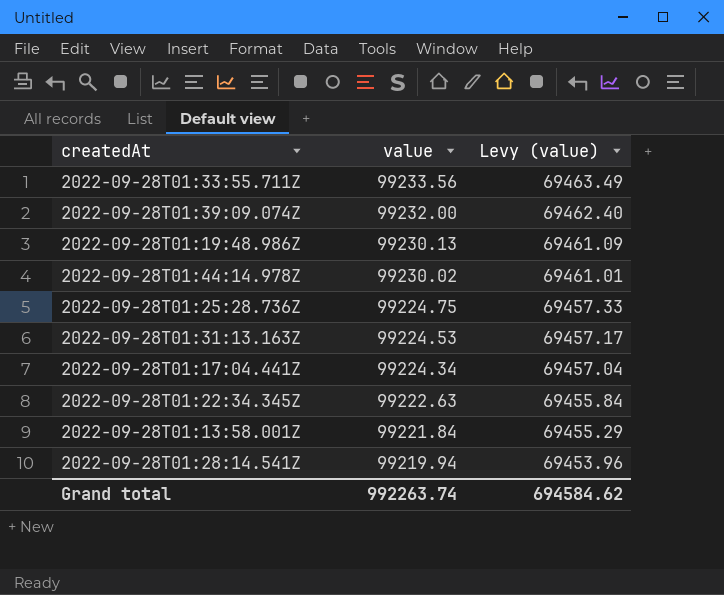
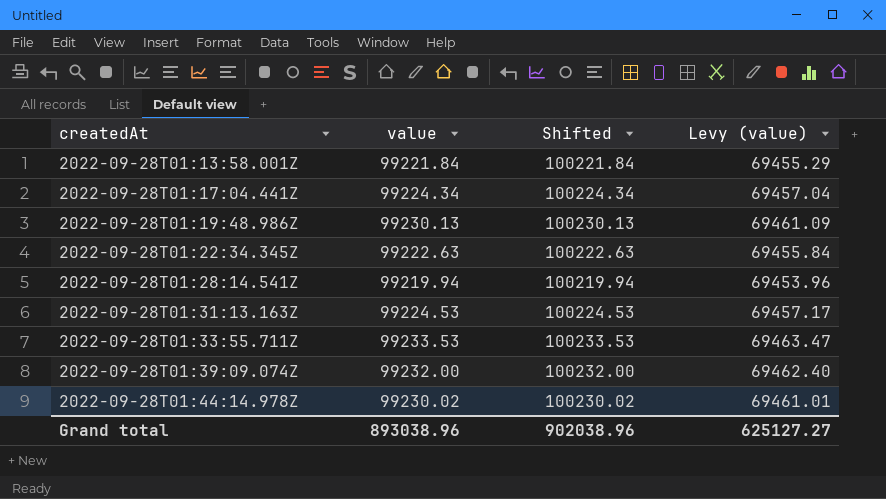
row order: value descending -> createdAt ascending
column Shifted | formula: none -> [value] + 1000
row 2022-09-28T01:25:28.736Z: 99224.75 | 69457.33 -> none
2022-09-28T01:33:55.711Z | value: 99233.56 -> 99233.53
2022-09-28T01:33:55.711Z | Levy (value): 69463.49 -> 69463.47
Grand total | value: 992263.74 -> 893038.96
Grand total | Levy (value): 694584.62 -> 625127.27

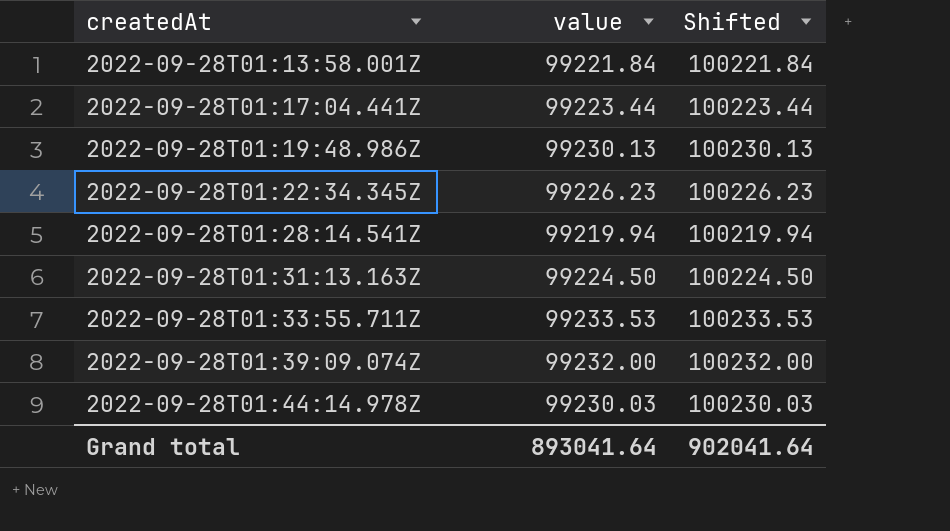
column Levy (value) | formula: [value] * 0.7 -> none
2022-09-28T01:17:04.441Z | value: 99224.34 -> 99223.44
2022-09-28T01:17:04.441Z | Shifted: 100224.34 -> 100223.44
2022-09-28T01:22:34.345Z | value: 99222.63 -> 99226.23
2022-09-28T01:22:34.345Z | Shifted: 100222.63 -> 100226.23
2022-09-28T01:31:13.163Z | value: 99224.53 -> 99224.50
2022-09-28T01:31:13.163Z | Shifted: 100224.53 -> 100224.50
2022-09-28T01:44:14.978Z | value: 99230.02 -> 99230.03
2022-09-28T01:44:14.978Z | Shifted: 100230.02 -> 100230.03
Grand total | value: 893038.96 -> 893041.64
Grand total | Shifted: 902038.96 -> 902041.64

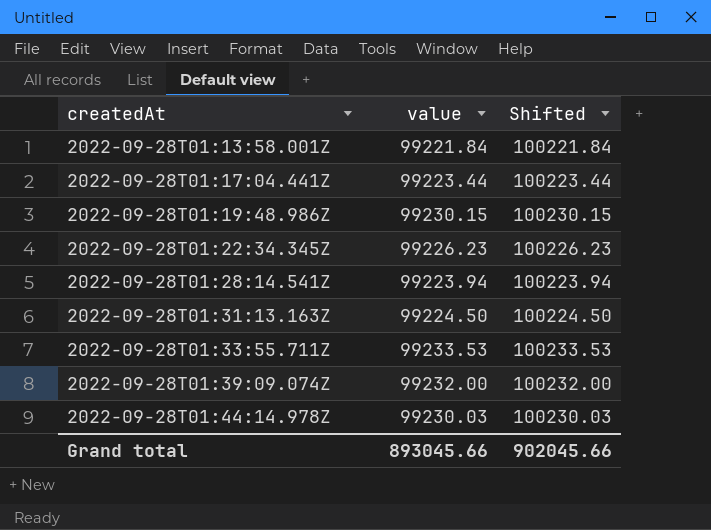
2022-09-28T01:19:48.986Z | value: 99230.13 -> 99230.15
2022-09-28T01:19:48.986Z | Shifted: 100230.13 -> 100230.15
2022-09-28T01:28:14.541Z | value: 99219.94 -> 99223.94
2022-09-28T01:28:14.541Z | Shifted: 100219.94 -> 100223.94
Grand total | value: 893041.64 -> 893045.66
Grand total | Shifted: 902041.64 -> 902045.66

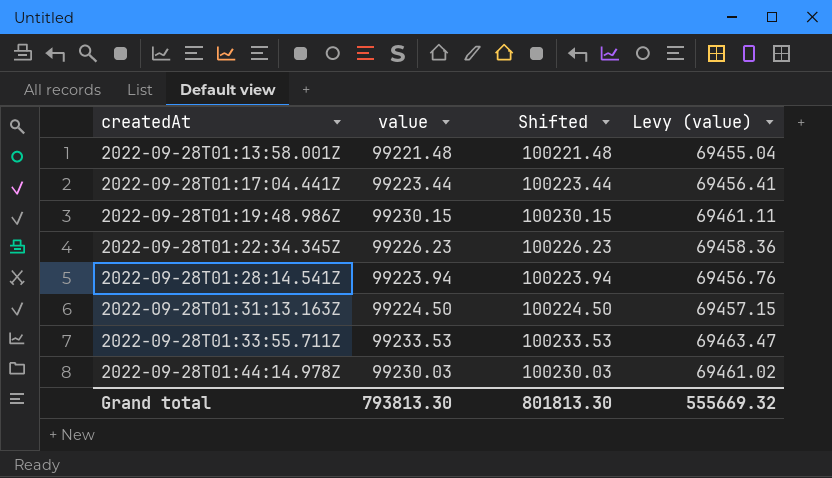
column Levy (value) | formula: none -> [value] * 0.7
row 2022-09-28T01:39:09.074Z: 99232.00 | 100232.00 -> none
2022-09-28T01:13:58.001Z | value: 99221.84 -> 99221.48
2022-09-28T01:13:58.001Z | Shifted: 100221.84 -> 100221.48
Grand total | value: 893045.66 -> 793813.30
Grand total | Shifted: 902045.66 -> 801813.30

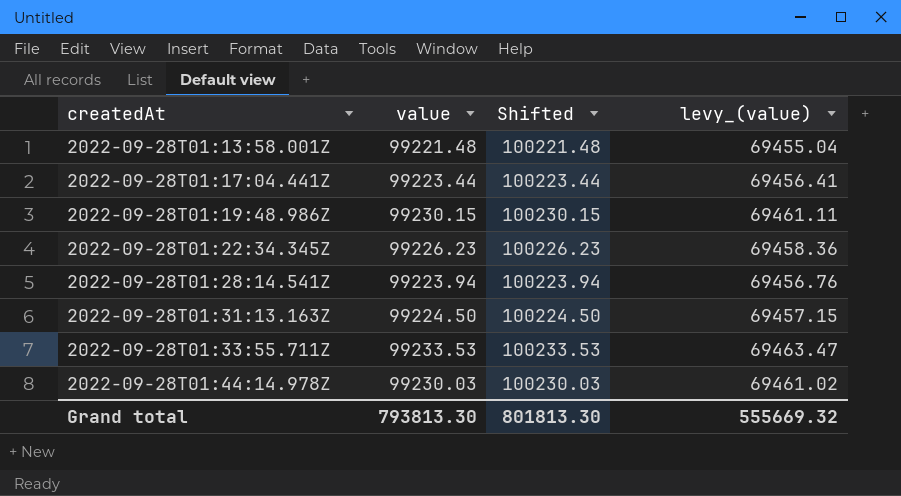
column name: Levy (value) -> levy_(value)

